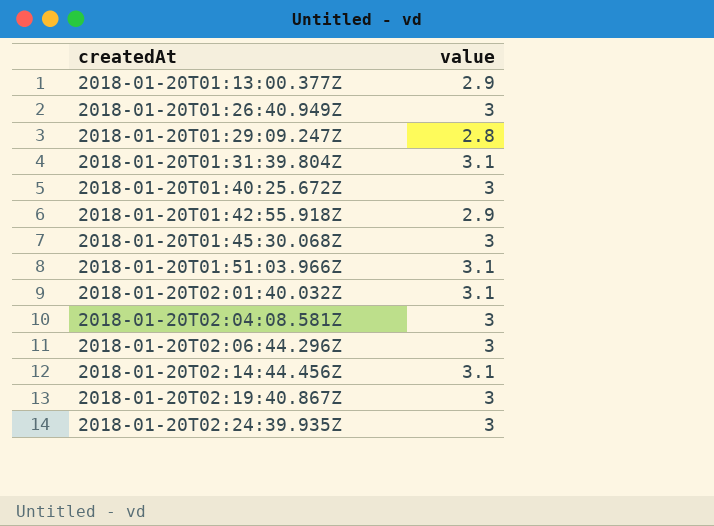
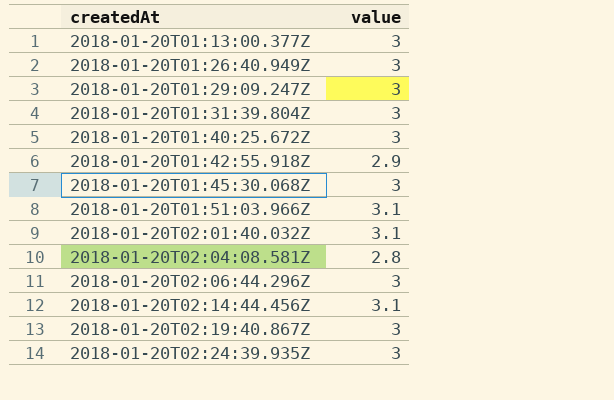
2018-01-20T01:13:00.377Z | value: 2.9 -> 3
2018-01-20T01:29:09.247Z | value: 2.8 -> 3
2018-01-20T01:31:39.804Z | value: 3.1 -> 3
2018-01-20T02:04:08.581Z | value: 3 -> 2.8

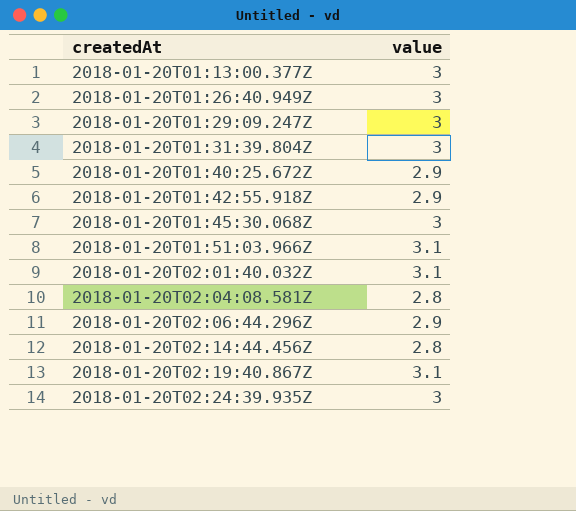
2018-01-20T01:40:25.672Z | value: 3 -> 2.9
2018-01-20T02:06:44.296Z | value: 3 -> 2.9
2018-01-20T02:14:44.456Z | value: 3.1 -> 2.8
2018-01-20T02:19:40.867Z | value: 3 -> 3.1

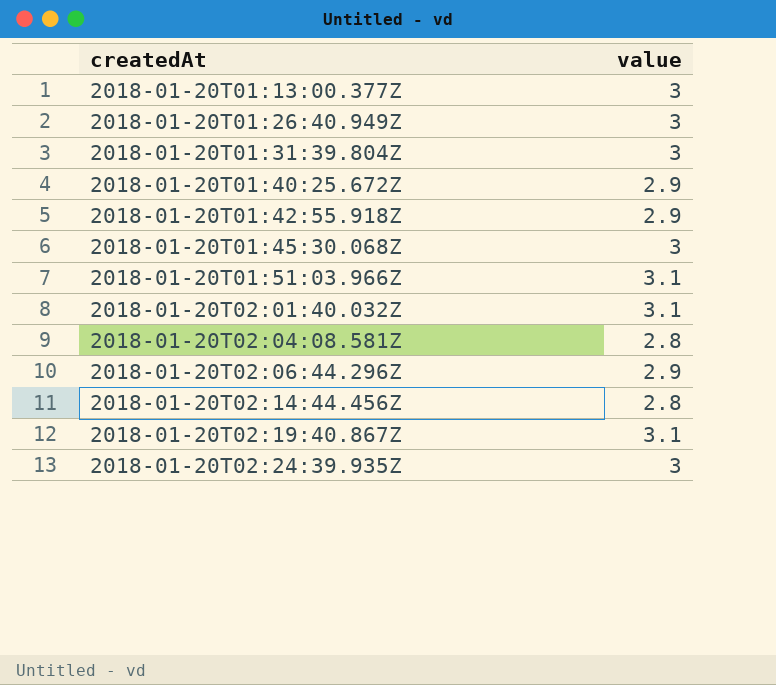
row 2018-01-20T01:29:09.247Z: 3 -> none

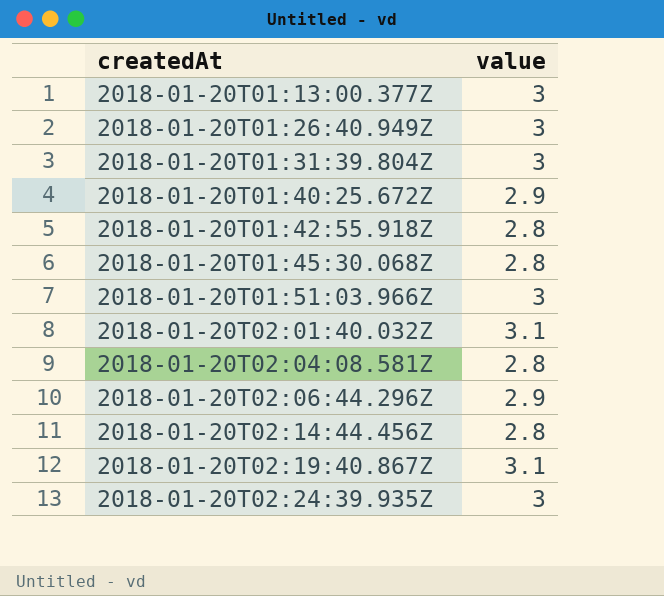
2018-01-20T01:42:55.918Z | value: 2.9 -> 2.8
2018-01-20T01:45:30.068Z | value: 3 -> 2.8
2018-01-20T01:51:03.966Z | value: 3.1 -> 3

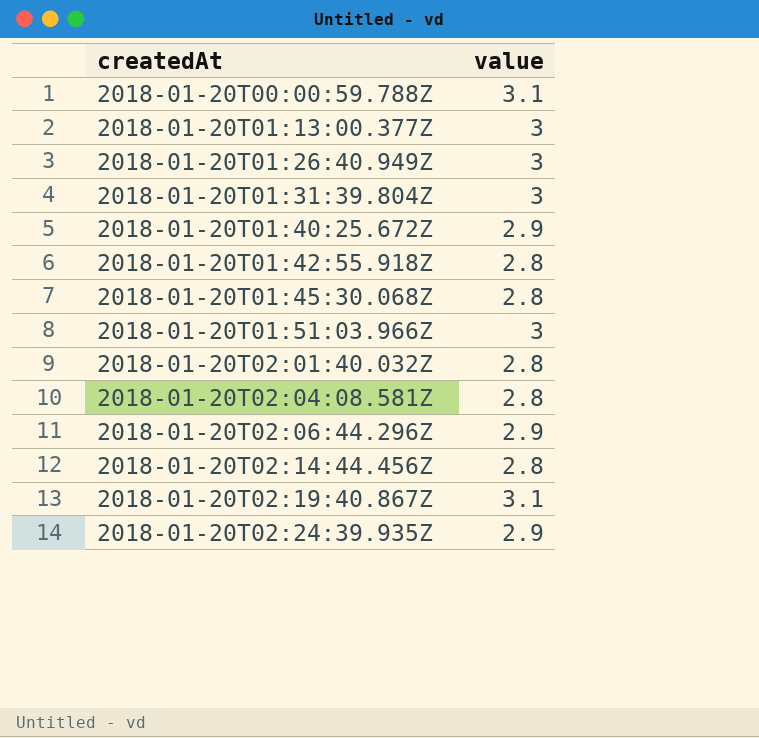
row 2018-01-20T00:00:59.788Z: none -> 3.1
2018-01-20T02:01:40.032Z | value: 3.1 -> 2.8
2018-01-20T02:24:39.935Z | value: 3 -> 2.9

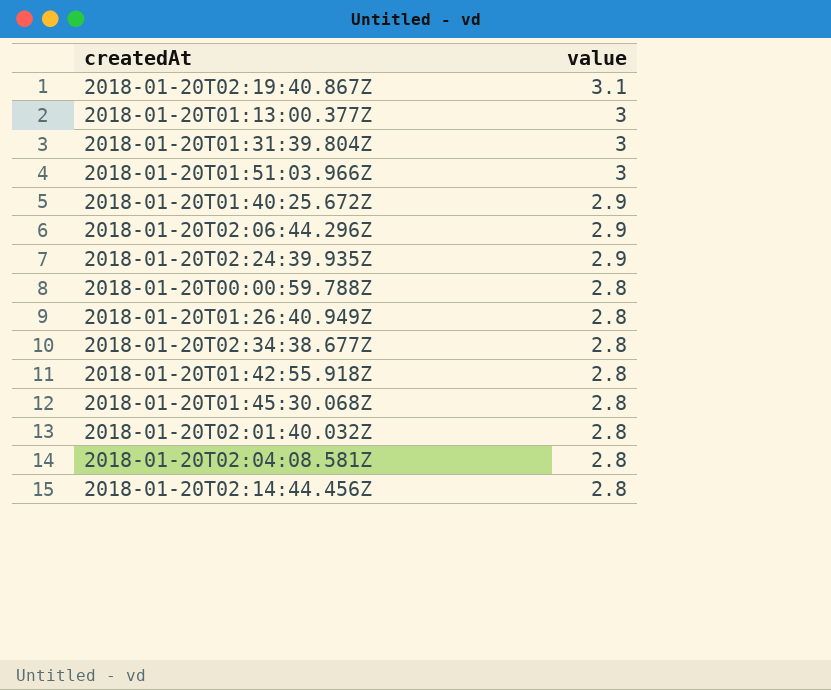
row order: createdAt ascending -> value descending
2018-01-20T00:00:59.788Z | value: 3.1 -> 2.8
2018-01-20T01:26:40.949Z | value: 3 -> 2.8
row 2018-01-20T02:34:38.677Z: none -> 2.8

